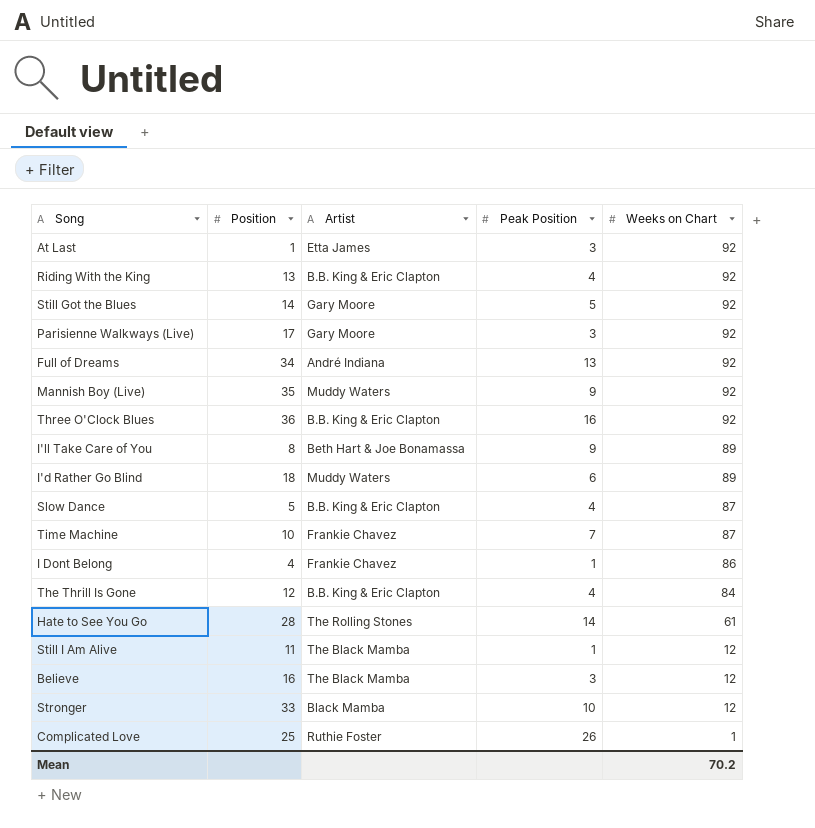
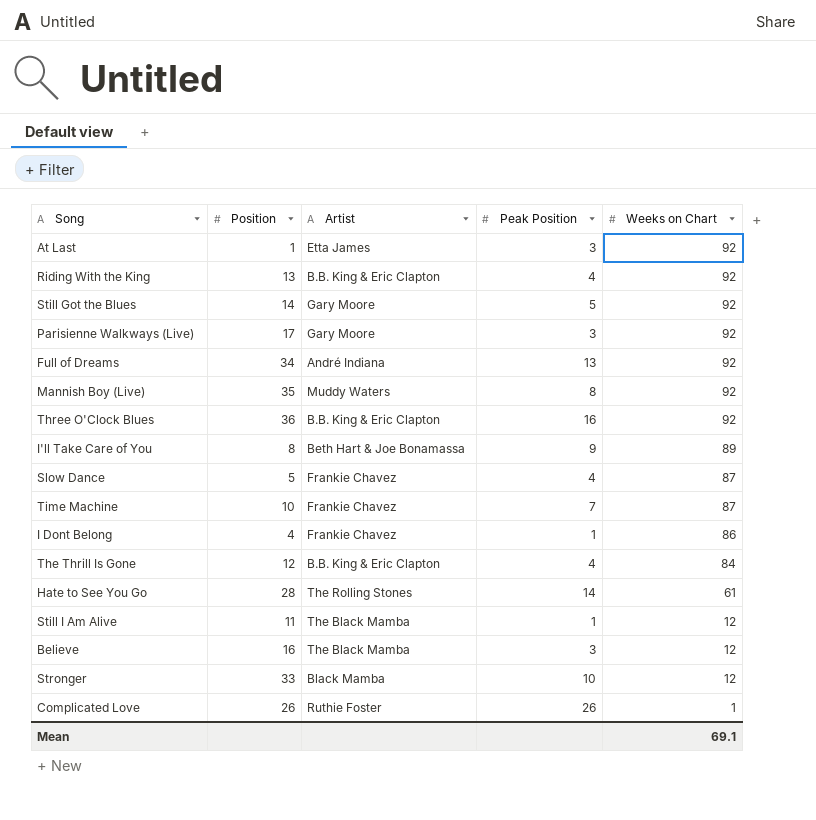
row I'd Rather Go Blind: 18 | Muddy Waters | 6 | 89 -> none
Mannish Boy (Live) | Peak Position: 9 -> 8
Slow Dance | Artist: B.B. King & Eric Clapton -> Frankie Chavez
Complicated Love | Position: 25 -> 26
Mean | Weeks on Chart: 70.2 -> 69.1

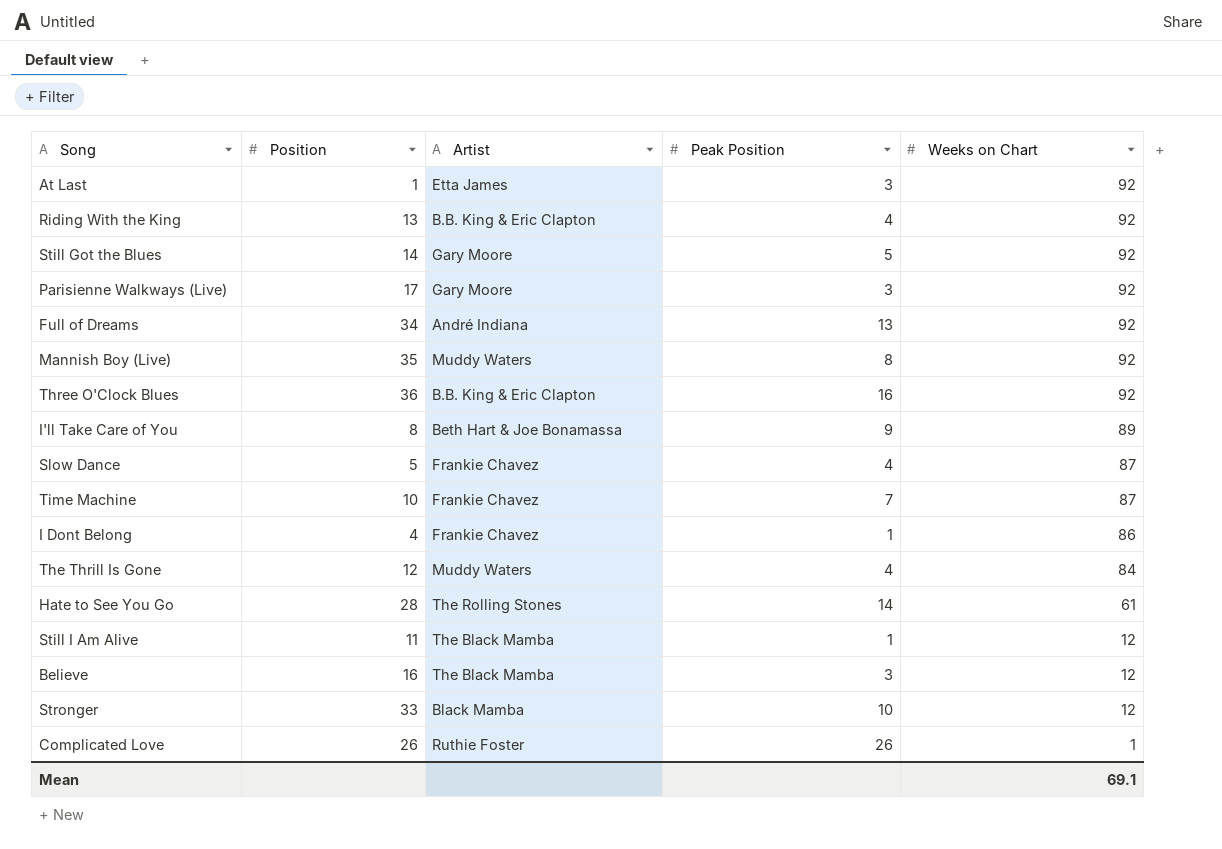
The Thrill Is Gone | Artist: B.B. King & Eric Clapton -> Muddy Waters

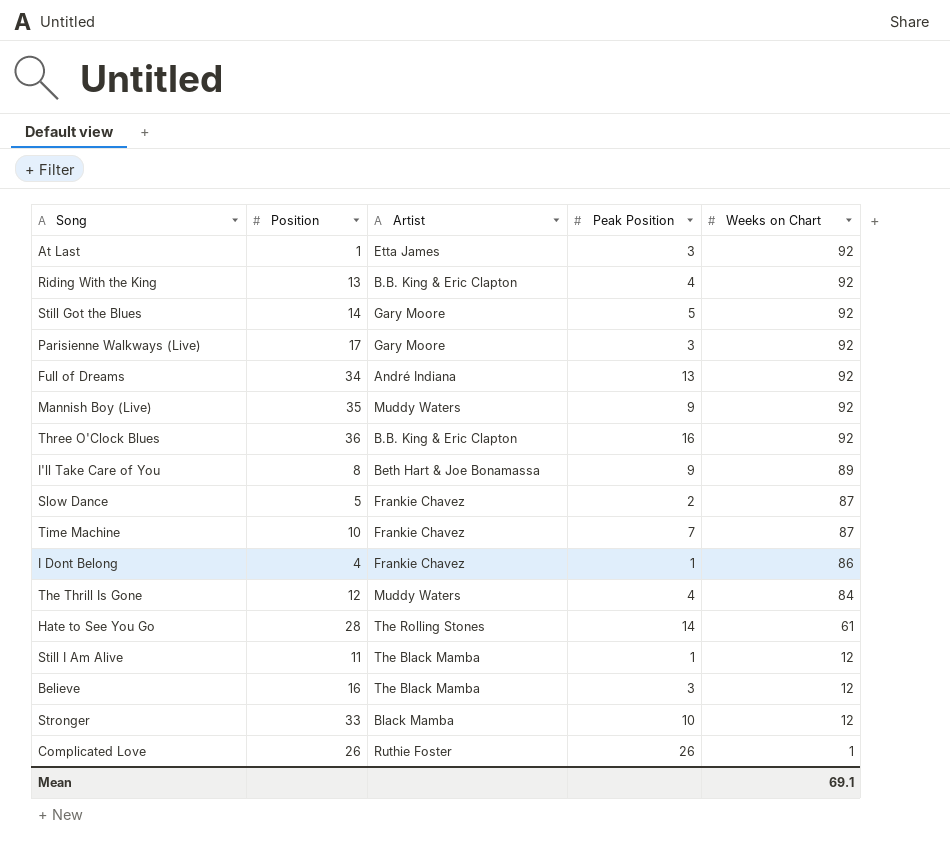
Mannish Boy (Live) | Peak Position: 8 -> 9
Slow Dance | Peak Position: 4 -> 2

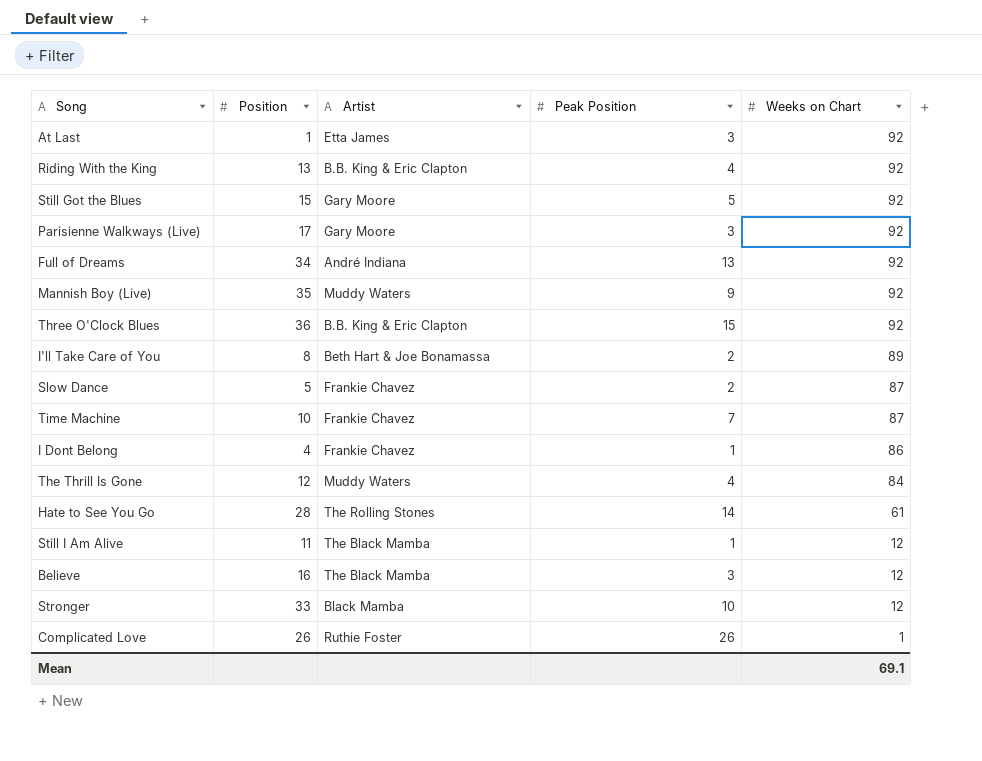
Still Got the Blues | Position: 14 -> 15
Three O'Clock Blues | Peak Position: 16 -> 15
I'll Take Care of You | Peak Position: 9 -> 2

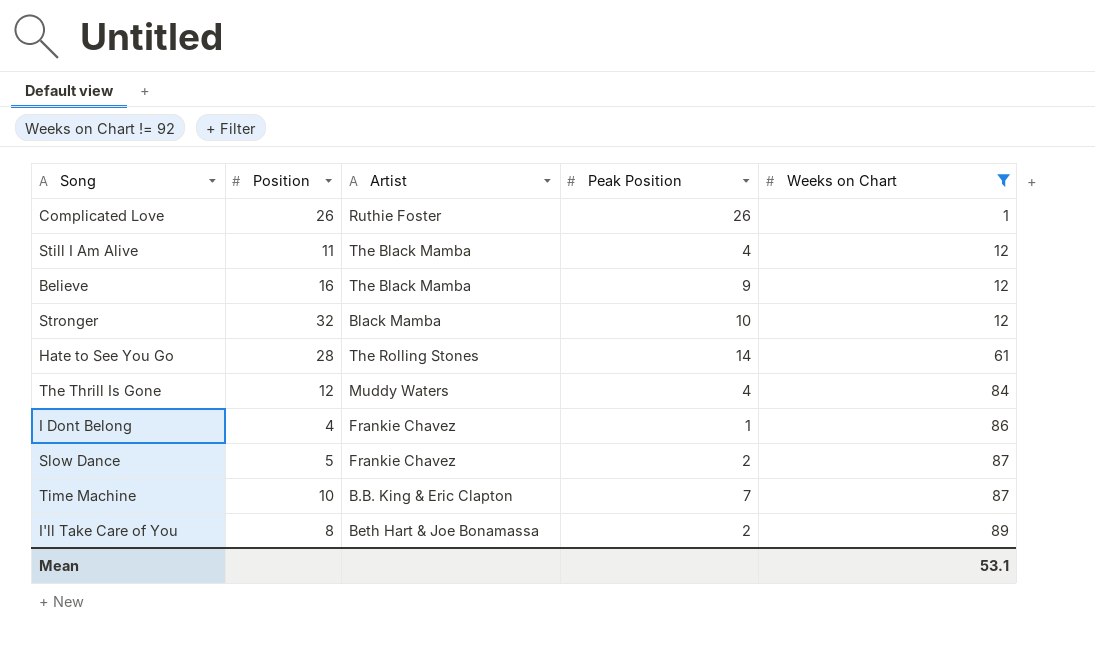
filter: none -> Weeks on Chart != 92
row order: Weeks on Chart descending -> Weeks on Chart ascending
Still I Am Alive | Peak Position: 1 -> 4
Believe | Peak Position: 3 -> 9
Stronger | Position: 33 -> 32
Time Machine | Artist: Frankie Chavez -> B.B. King & Eric Clapton
Mean | Weeks on Chart: 69.1 -> 53.1

